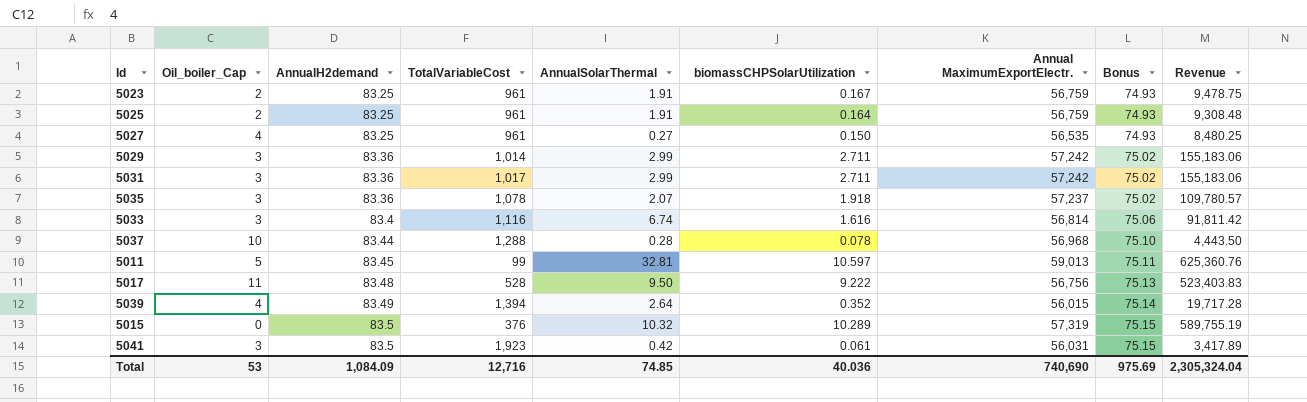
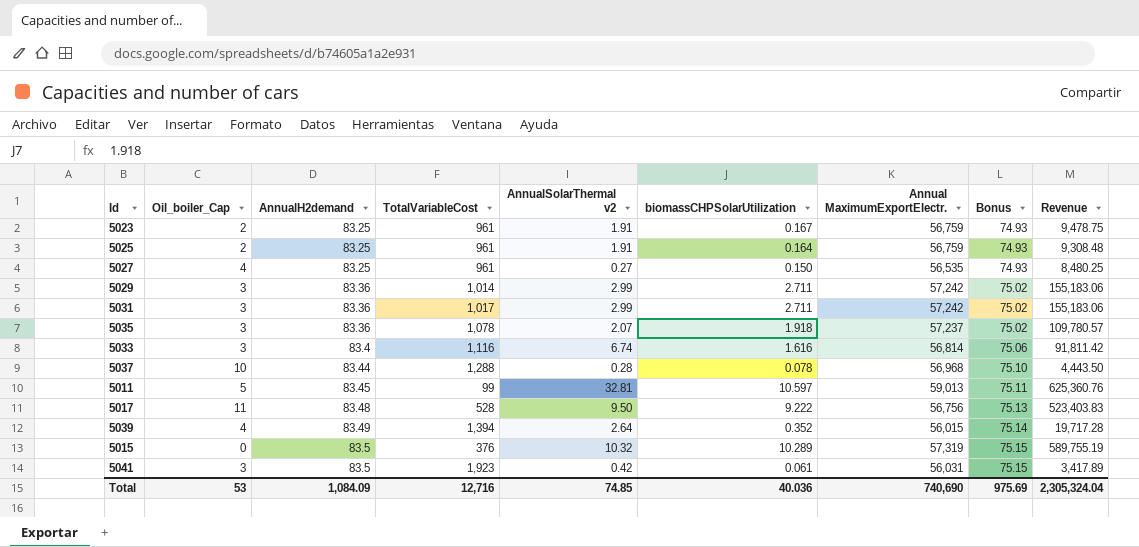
column name: AnnualSolarThermal -> AnnualSolarThermal v2

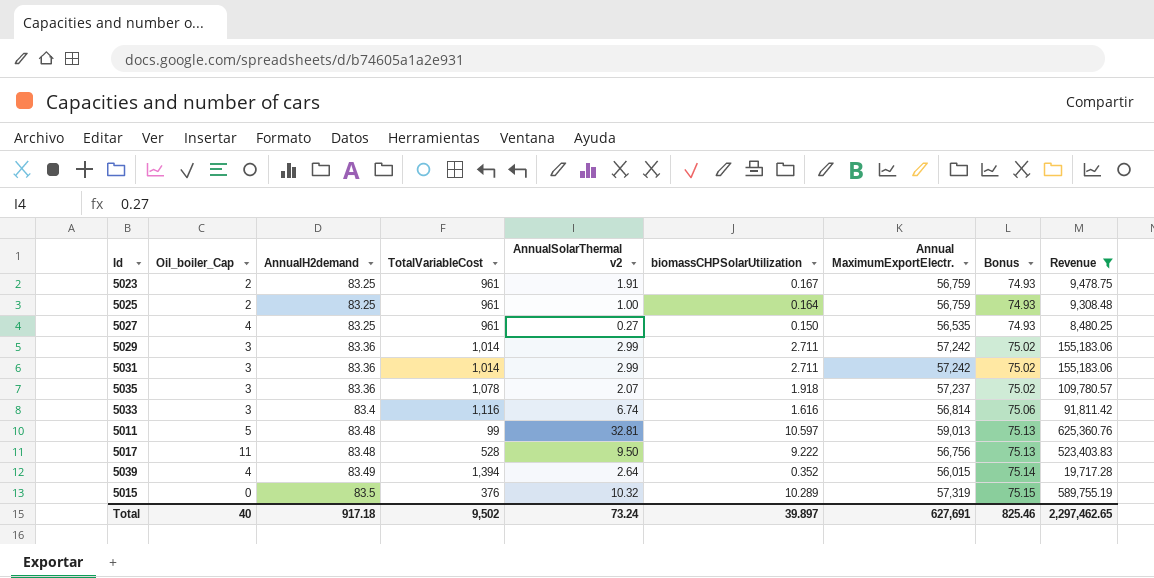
filter: none -> Revenue >= 8,480.25
5025 | AnnualSolarThermal v2: 1.91 -> 1.00
5031 | TotalVariableCost: 1,017 -> 1,014
5011 | AnnualH2demand: 83.45 -> 83.48
5011 | Bonus: 75.11 -> 75.13
Total | Oil_boiler_Cap: 53 -> 40
Total | AnnualH2demand: 1,084.09 -> 917.18
Total | TotalVariableCost: 12,716 -> 9,502
Total | AnnualSolarThermal v2: 74.85 -> 73.24
Total | biomassCHPSolarUtilization: 40.036 -> 39.897
Total | Annual MaximumExportElectr.: 740,690 -> 627,691
Total | Bonus: 975.69 -> 825.46
Total | Revenue: 2,305,324.04 -> 2,297,462.65

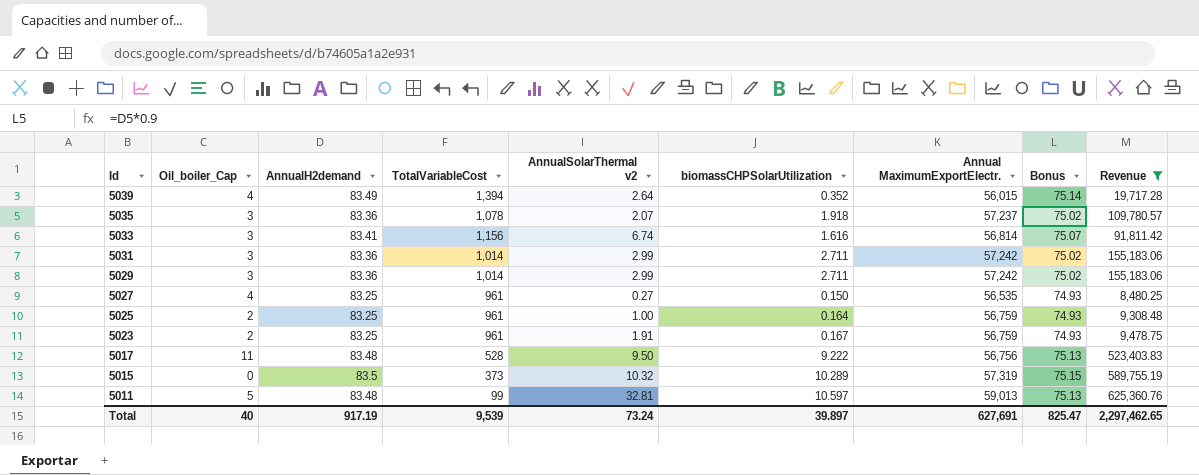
row order: AnnualH2demand ascending -> Id descending
5033 | AnnualH2demand: 83.4 -> 83.41
5033 | TotalVariableCost: 1,116 -> 1,156
5033 | Bonus: 75.06 -> 75.07
5015 | TotalVariableCost: 376 -> 373
Total | AnnualH2demand: 917.18 -> 917.19
Total | TotalVariableCost: 9,502 -> 9,539
Total | Bonus: 825.46 -> 825.47

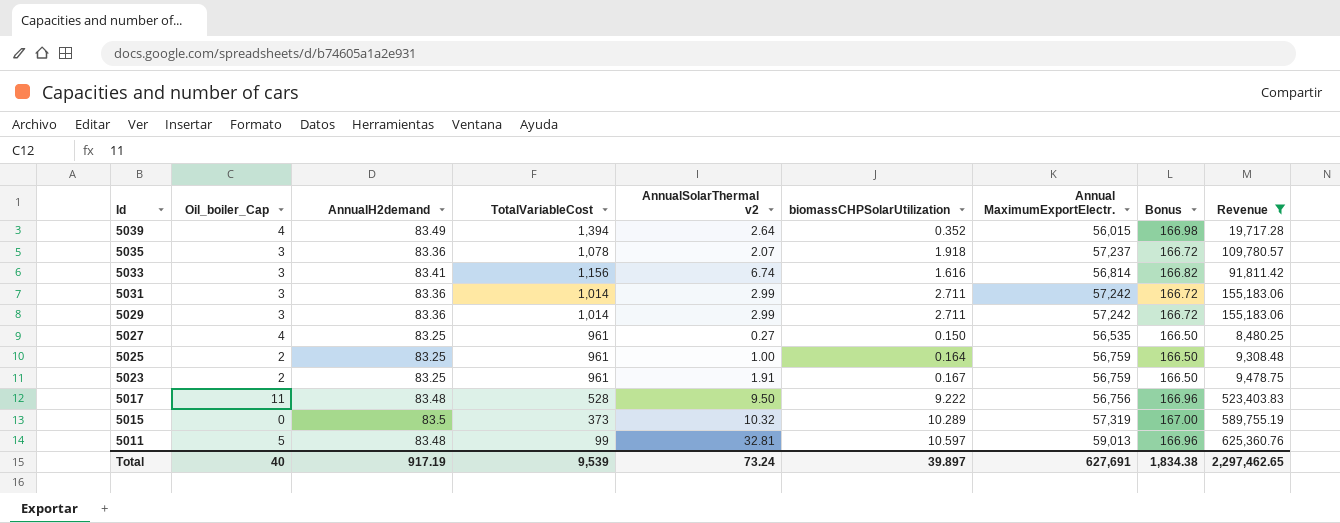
column Bonus | formula: [AnnualH2demand] * 0.9 -> [AnnualH2demand] * 2
Total | Bonus: 825.47 -> 1,834.38

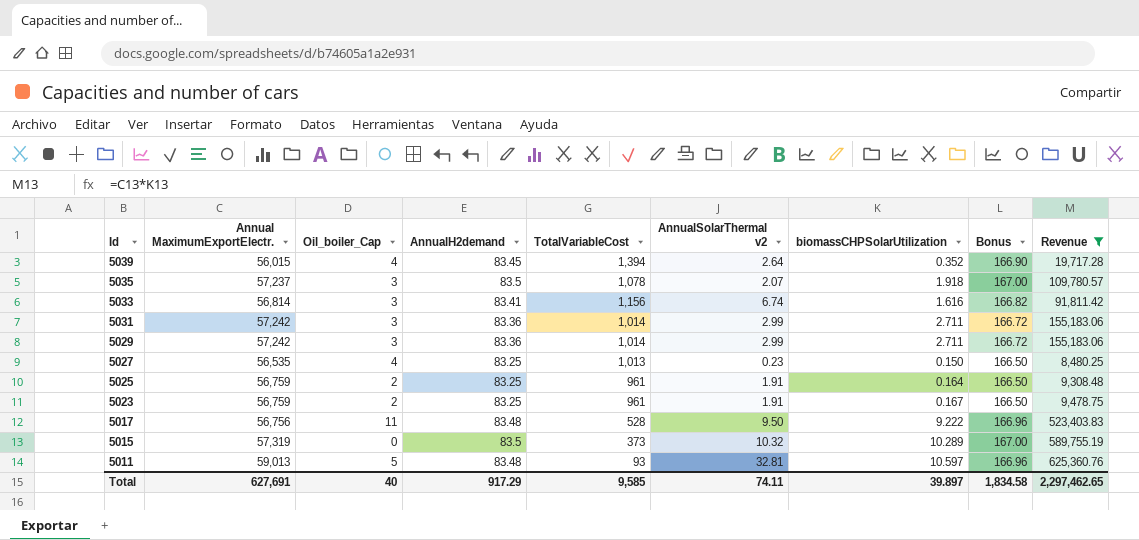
column Annual MaximumExportElectr. | position: 7 -> 2
5039 | AnnualH2demand: 83.49 -> 83.45
5039 | Bonus: 166.98 -> 166.90
5035 | AnnualH2demand: 83.36 -> 83.5
5035 | Bonus: 166.72 -> 167.00
5027 | TotalVariableCost: 961 -> 1,013
5027 | AnnualSolarThermal v2: 0.27 -> 0.23
5025 | AnnualSolarThermal v2: 1.00 -> 1.91
5011 | TotalVariableCost: 99 -> 93
Total | AnnualH2demand: 917.19 -> 917.29
Total | TotalVariableCost: 9,539 -> 9,585
Total | AnnualSolarThermal v2: 73.24 -> 74.11
Total | Bonus: 1,834.38 -> 1,834.58

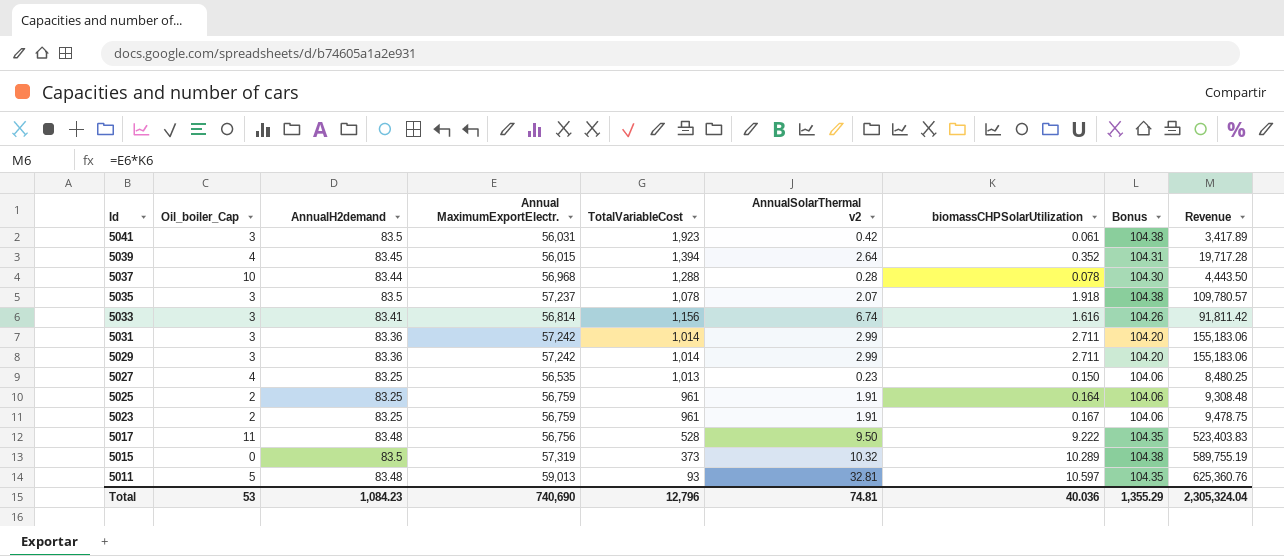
filter: Revenue >= 8,480.25 -> none
column Annual MaximumExportElectr. | position: 2 -> 4
column Bonus | formula: [AnnualH2demand] * 2 -> [AnnualH2demand] * 1.25
Total | Oil_boiler_Cap: 40 -> 53
Total | AnnualH2demand: 917.29 -> 1,084.23
Total | Annual MaximumExportElectr.: 627,691 -> 740,690
Total | TotalVariableCost: 9,585 -> 12,796
Total | AnnualSolarThermal v2: 74.11 -> 74.81
Total | biomassCHPSolarUtilization: 39.897 -> 40.036
Total | Bonus: 1,834.58 -> 1,355.29
Total | Revenue: 2,297,462.65 -> 2,305,324.04

